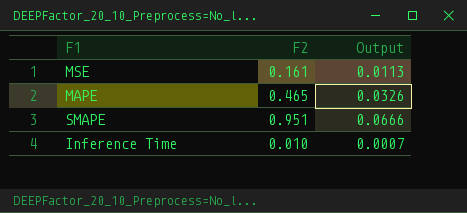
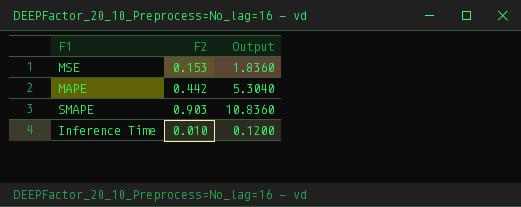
column Output | formula: [F2] * 0.07 -> [F2] * 12
MSE | F2: 0.161 -> 0.153
MAPE | F2: 0.465 -> 0.442
SMAPE | F2: 0.951 -> 0.903

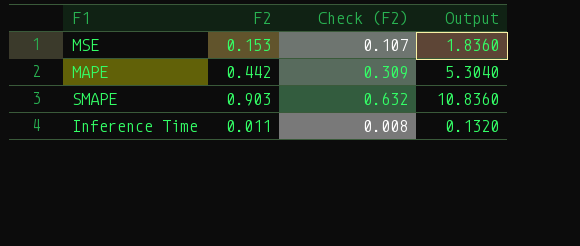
column Check (F2) | formula: none -> [F2] * 0.7
Inference Time | F2: 0.010 -> 0.011
Inference Time | Output: 0.1200 -> 0.1320

